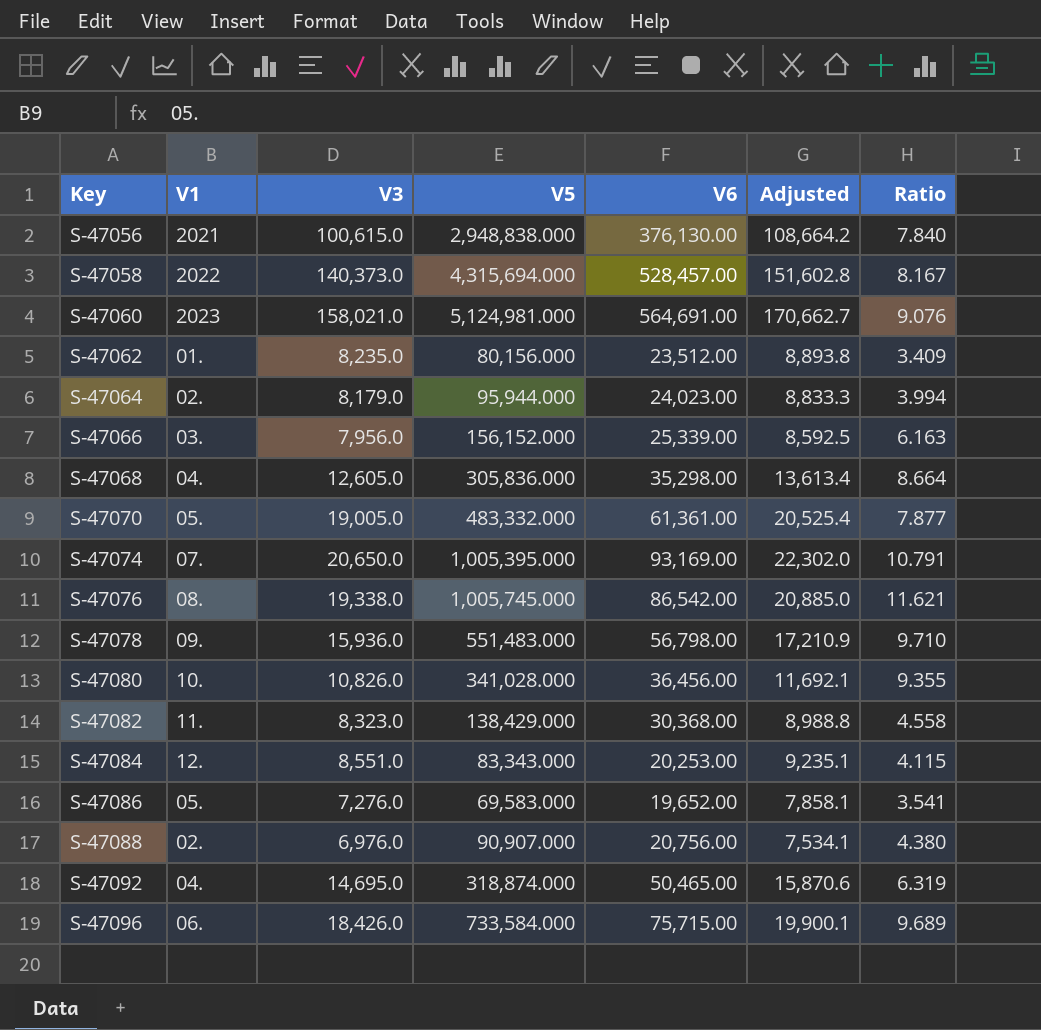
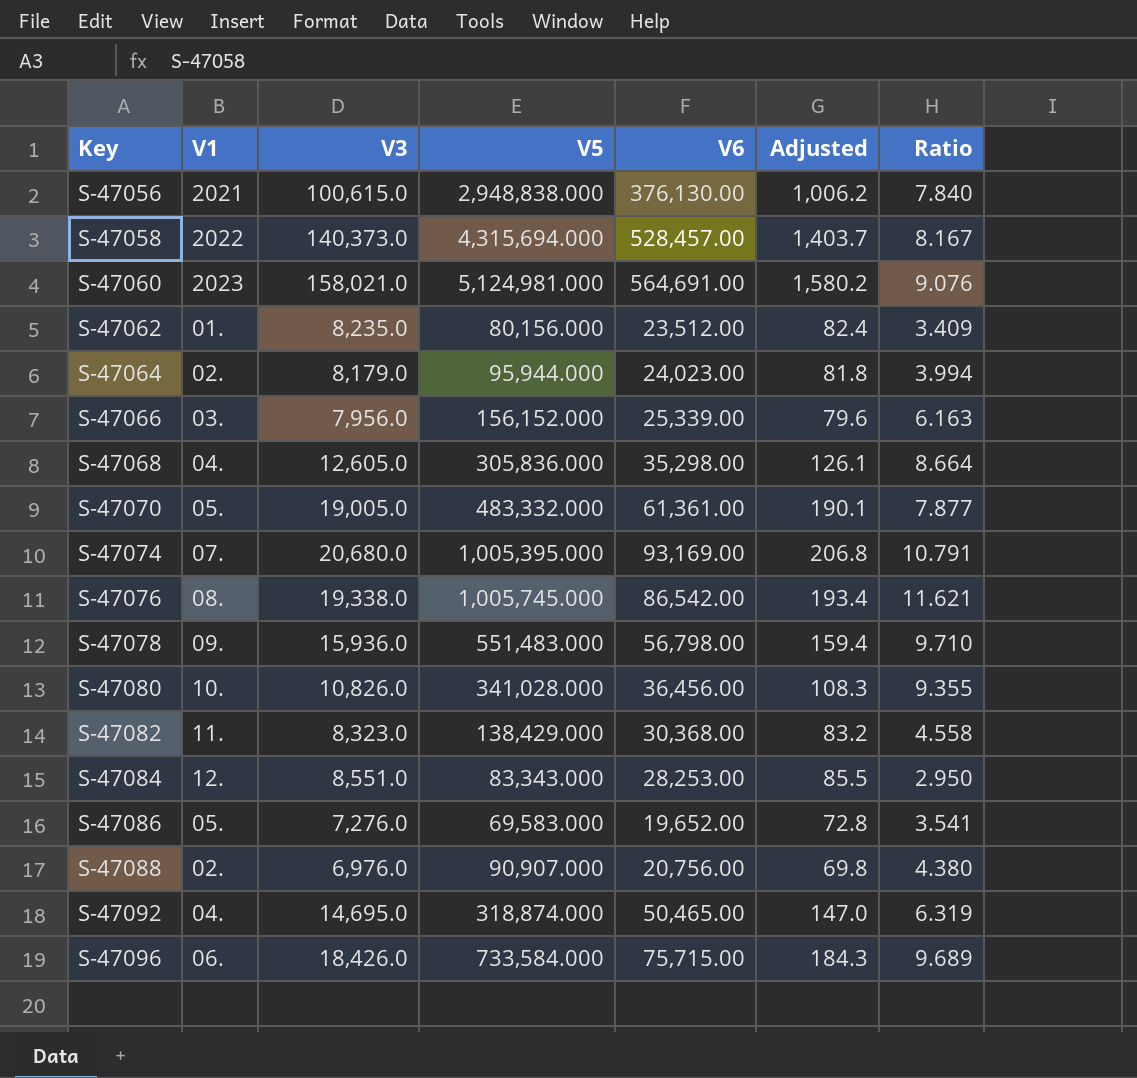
column Adjusted | formula: [V3] * 1.08 -> [V3] * 0.01
S-47074 | V3: 20,650.0 -> 20,680.0
S-47084 | V6: 20,253.00 -> 28,253.00
S-47084 | Ratio: 4.115 -> 2.950

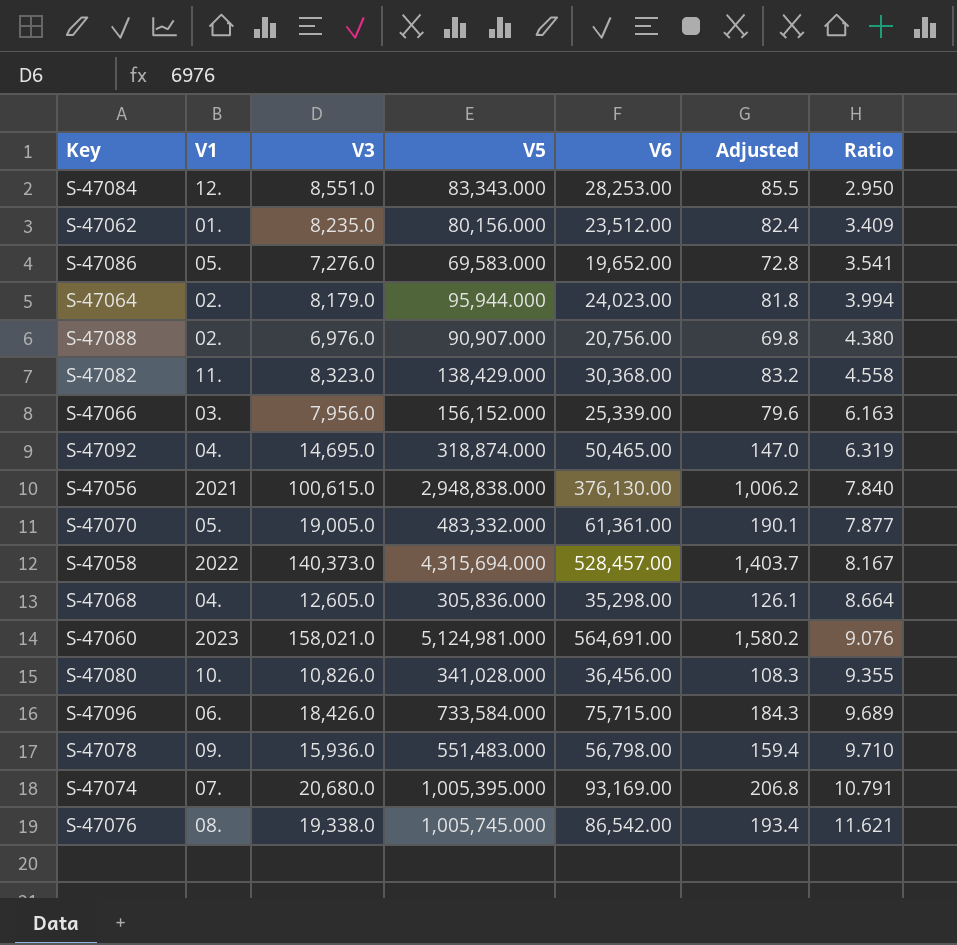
row order: Key ascending -> Ratio ascending

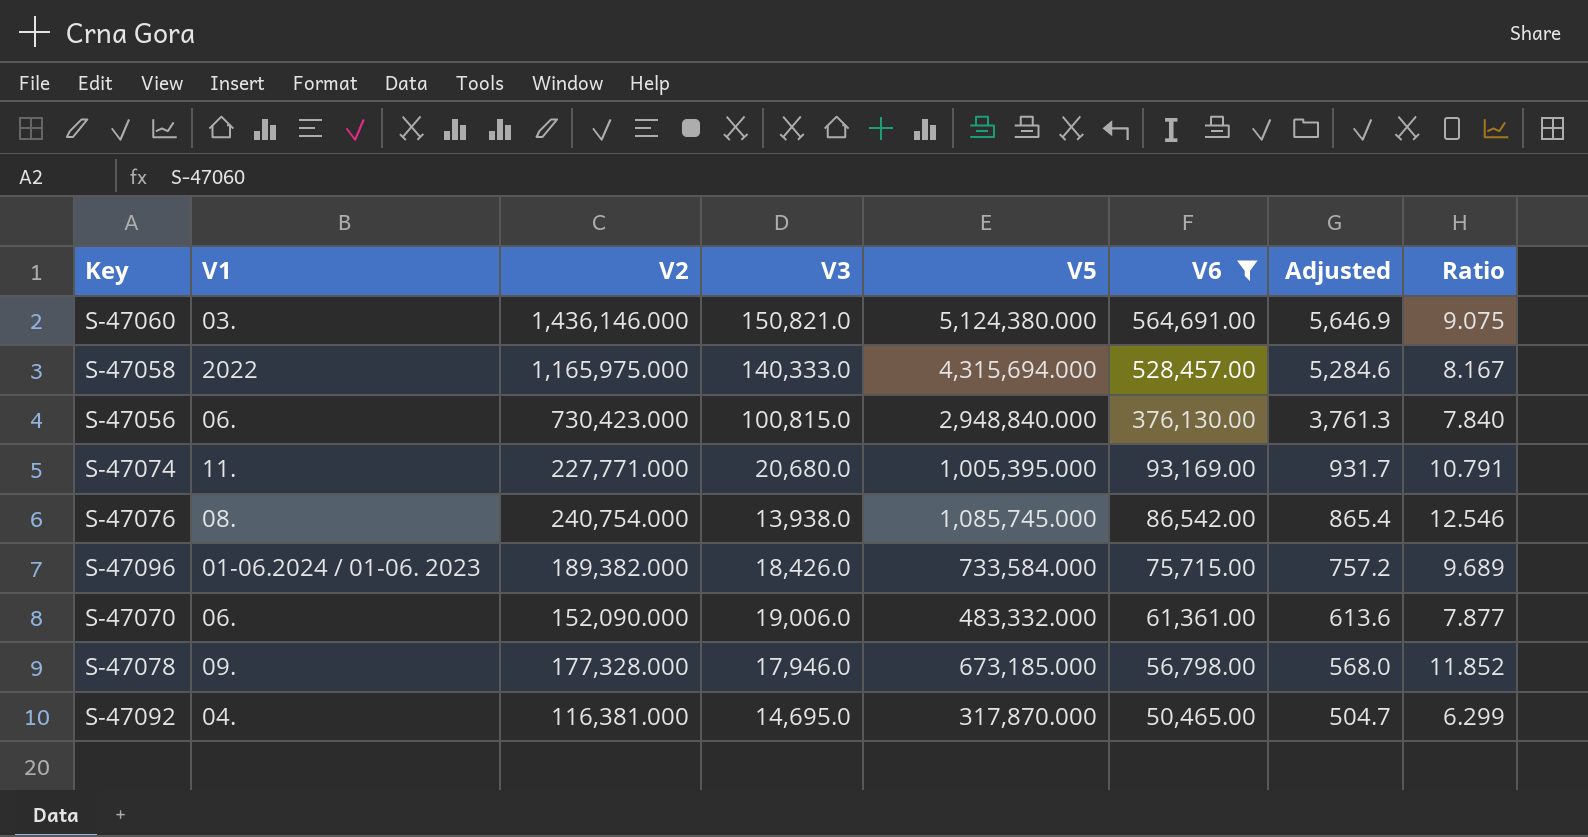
filter: none -> V6 >= 50,465.00
row order: Ratio ascending -> V6 descending
column V2 | position: none -> 3
column Adjusted | formula: [V3] * 0.01 -> [V6] * 0.01
S-47060 | V1: 2023 -> 03.
S-47060 | V3: 158,021.0 -> 150,821.0
S-47060 | V5: 5,124,981.000 -> 5,124,380.000
S-47060 | Ratio: 9.076 -> 9.075
S-47058 | V3: 140,373.0 -> 140,333.0
S-47056 | V1: 2021 -> 06.
S-47056 | V3: 100,615.0 -> 100,815.0
S-47056 | V5: 2,948,838.000 -> 2,948,840.000
S-47074 | V1: 07. -> 11.
S-47076 | V3: 19,338.0 -> 13,938.0
S-47076 | V5: 1,005,745.000 -> 1,085,745.000
S-47076 | Ratio: 11.621 -> 12.546
S-47096 | V1: 06. -> 01-06.2024 / 01-06. 2023
S-47070 | V1: 05. -> 06.
S-47070 | V3: 19,005.0 -> 19,006.0
S-47078 | V3: 15,936.0 -> 17,946.0
S-47078 | V5: 551,483.000 -> 673,185.000
S-47078 | Ratio: 9.710 -> 11.852
S-47092 | V5: 318,874.000 -> 317,870.000
S-47092 | Ratio: 6.319 -> 6.299

